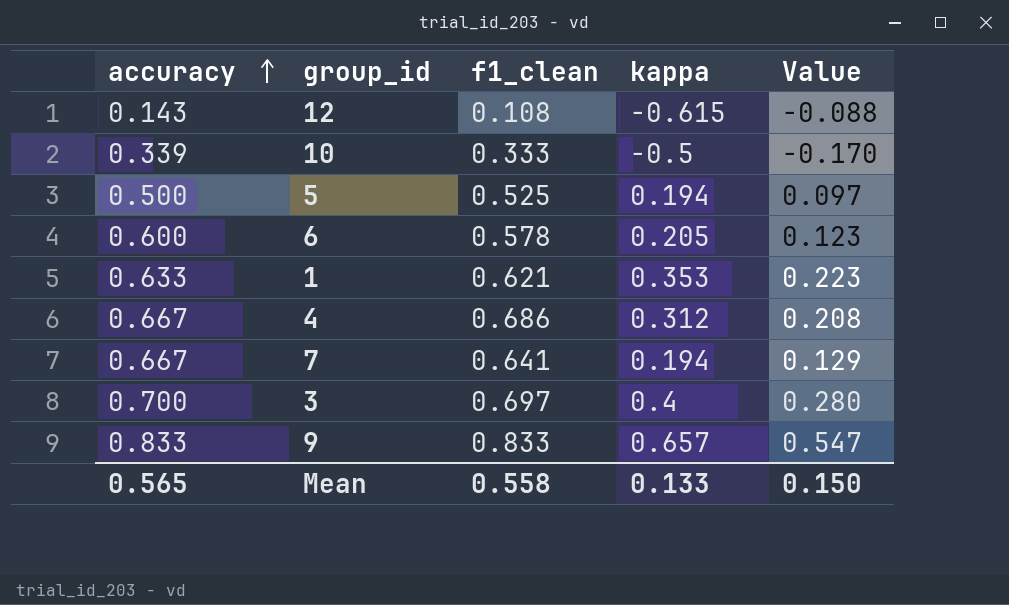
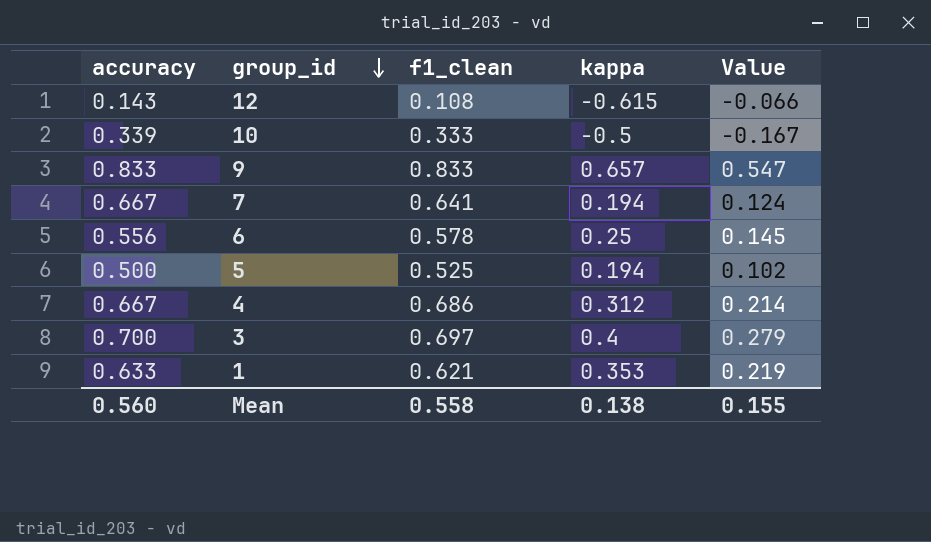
row order: accuracy ascending -> group_id descending
column Value | formula: [accuracy] * [kappa] -> [f1_clean] * [kappa]
6 | accuracy: 0.600 -> 0.556
6 | kappa: 0.205 -> 0.25
Mean | accuracy: 0.565 -> 0.560
Mean | kappa: 0.133 -> 0.138
Mean | Value: 0.150 -> 0.155

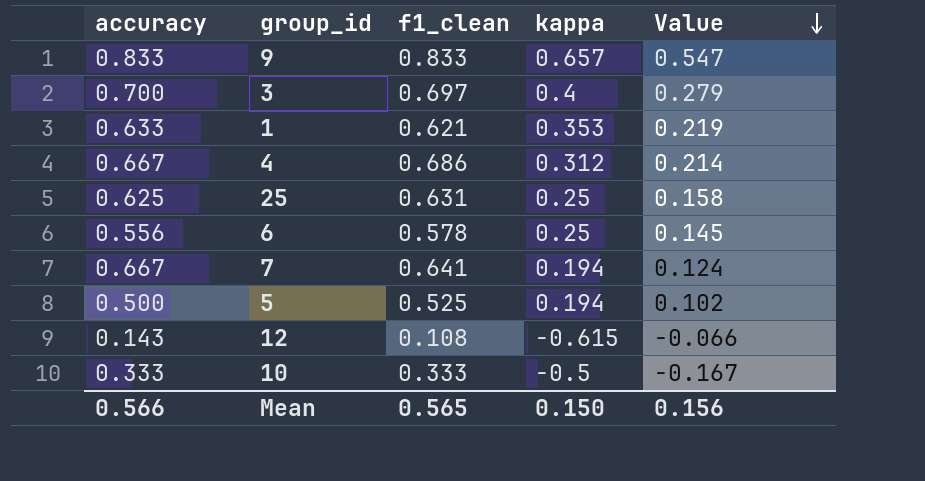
row order: group_id descending -> Value descending
row 25: none -> 0.625 | 0.631 | 0.25 | 0.158
10 | accuracy: 0.339 -> 0.333
Mean | accuracy: 0.560 -> 0.566
Mean | f1_clean: 0.558 -> 0.565
Mean | kappa: 0.138 -> 0.150
Mean | Value: 0.155 -> 0.156

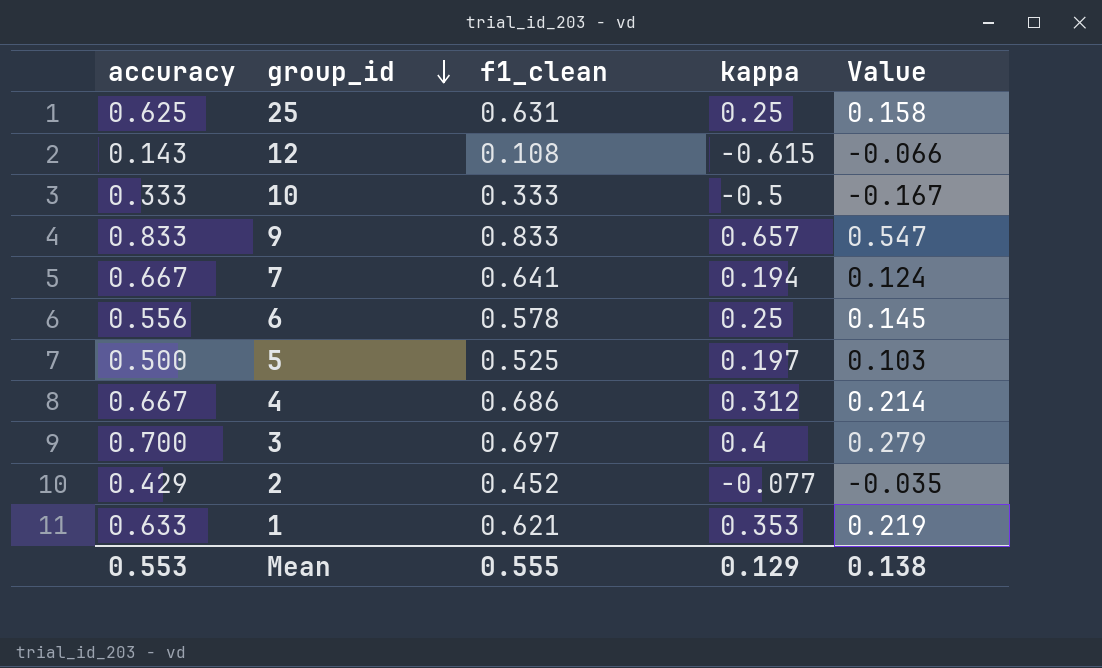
row order: Value descending -> group_id descending
5 | kappa: 0.194 -> 0.197
5 | Value: 0.102 -> 0.103
row 2: none -> 0.429 | 0.452 | -0.077 | -0.035
Mean | accuracy: 0.566 -> 0.553
Mean | f1_clean: 0.565 -> 0.555
Mean | kappa: 0.150 -> 0.129
Mean | Value: 0.156 -> 0.138

